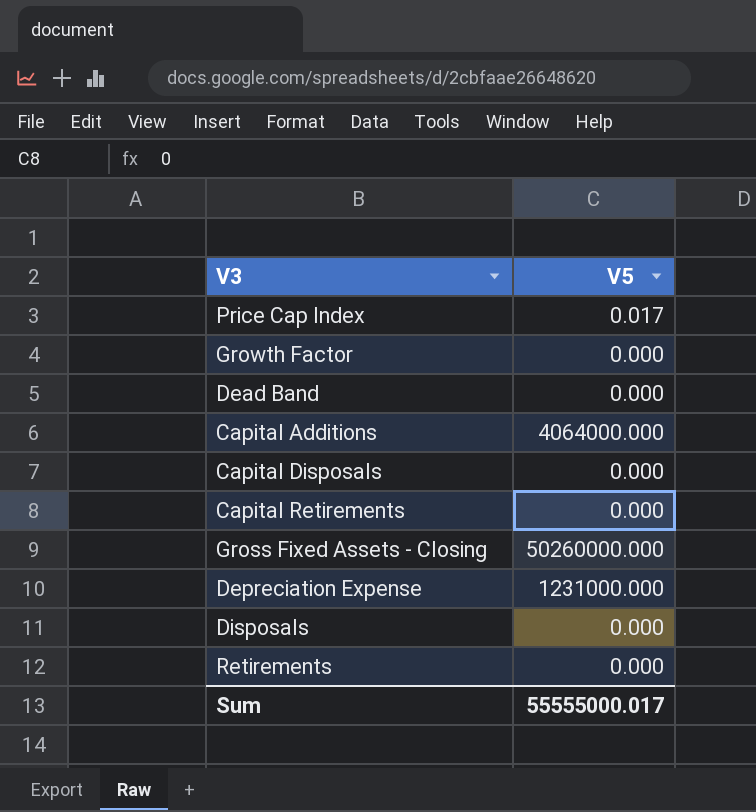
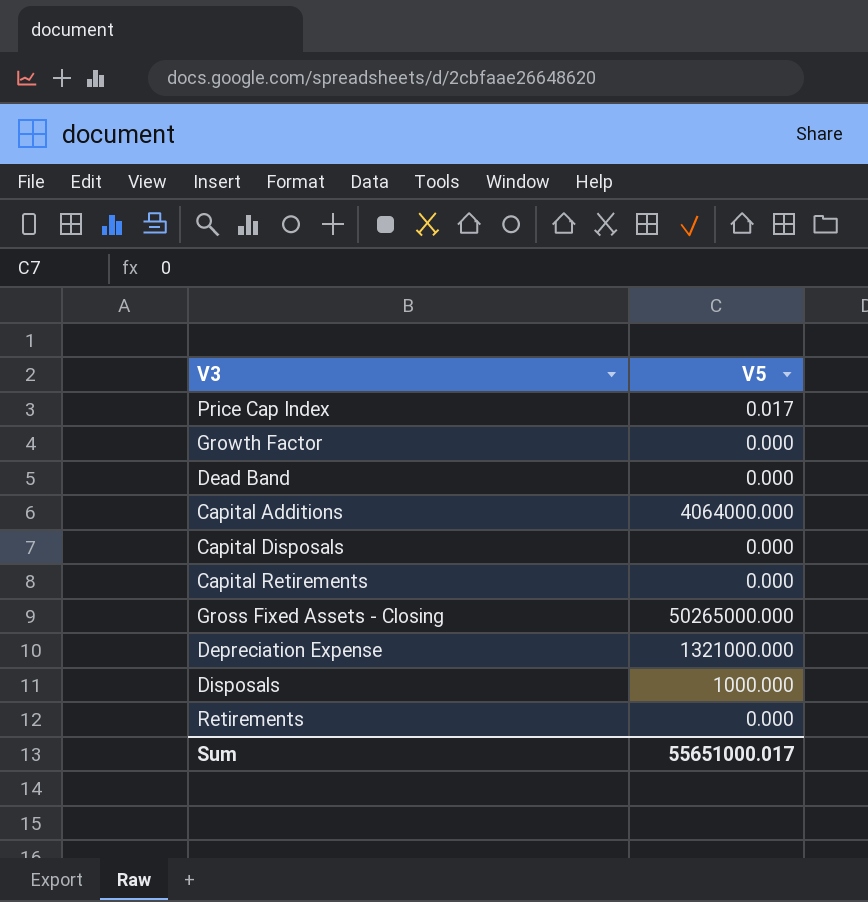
Gross Fixed Assets - Closing | V5: 50260000.000 -> 50265000.000
Depreciation Expense | V5: 1231000.000 -> 1321000.000
Disposals | V5: 0.000 -> 1000.000
Sum | V5: 55555000.017 -> 55651000.017

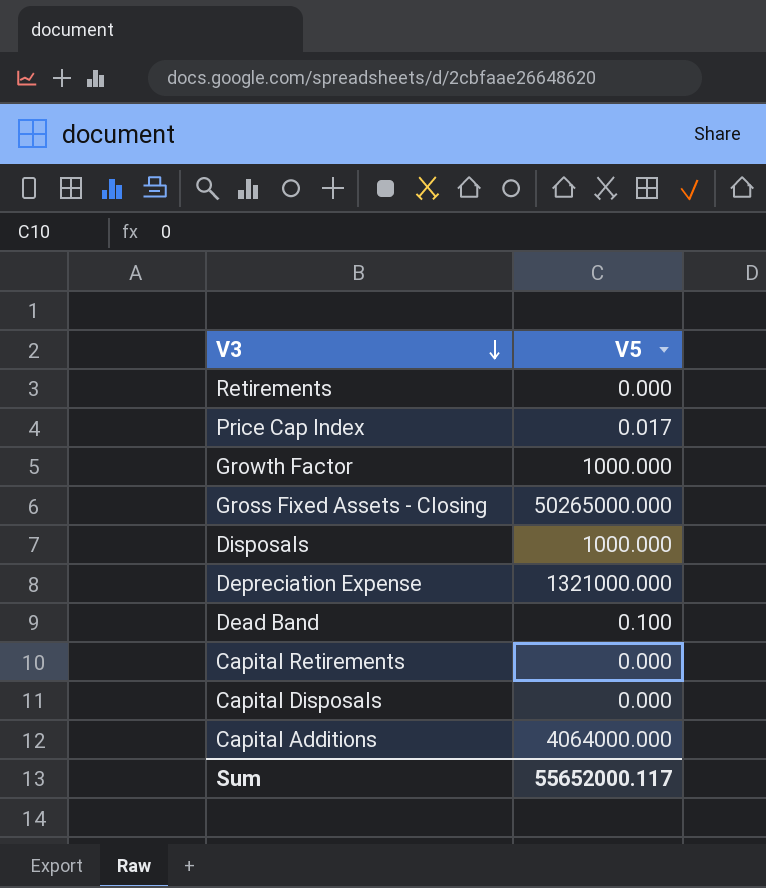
row order: none -> V3 descending
Growth Factor | V5: 0.000 -> 1000.000
Dead Band | V5: 0.000 -> 0.100
Sum | V5: 55651000.017 -> 55652000.117

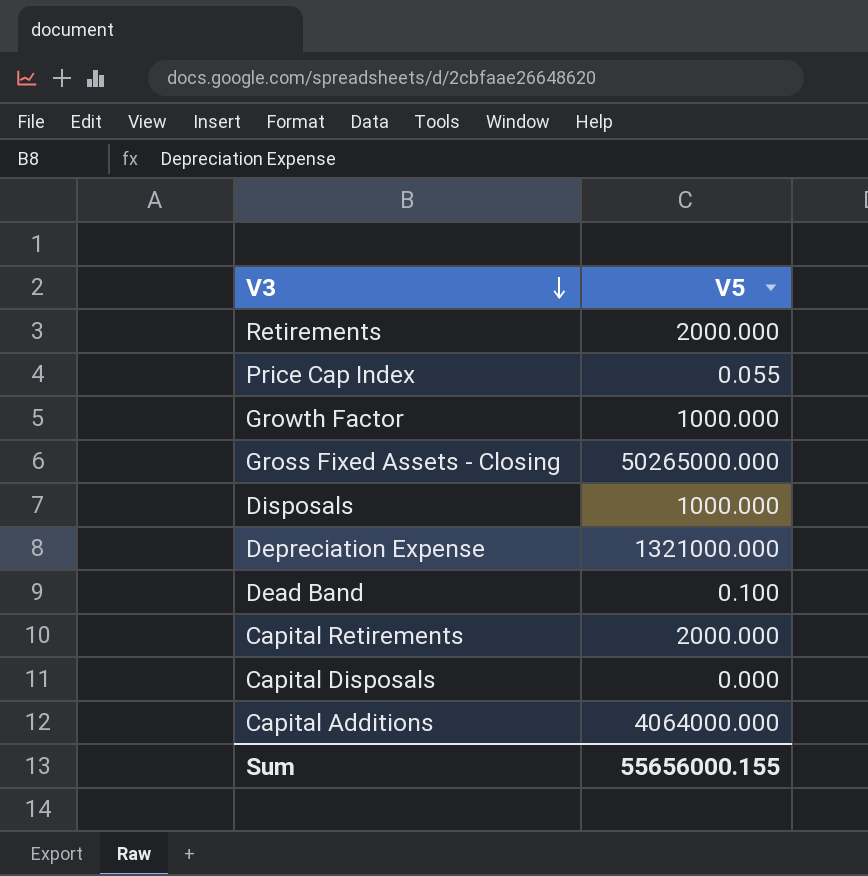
Retirements | V5: 0.000 -> 2000.000
Price Cap Index | V5: 0.017 -> 0.055
Capital Retirements | V5: 0.000 -> 2000.000
Sum | V5: 55652000.117 -> 55656000.155

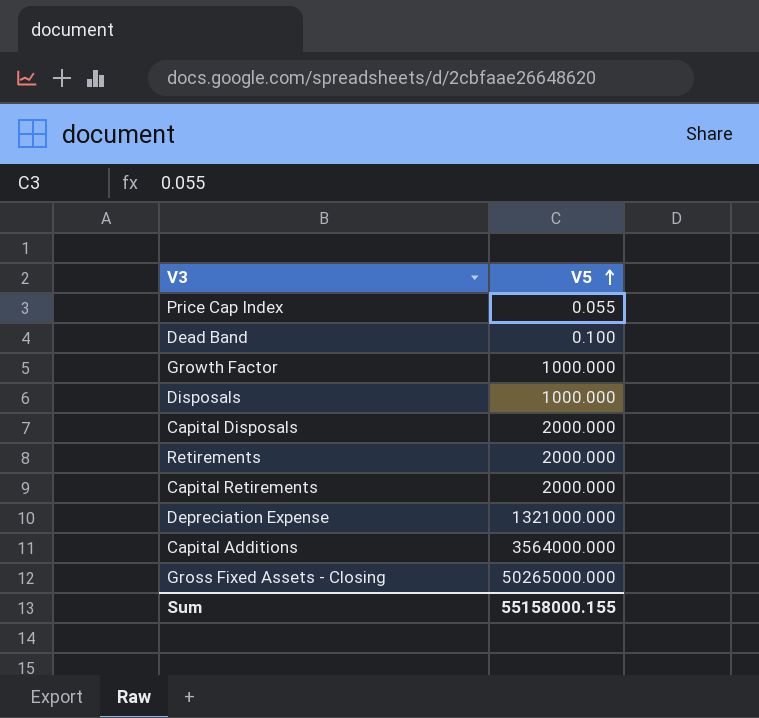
row order: V3 descending -> V5 ascending
Capital Disposals | V5: 0.000 -> 2000.000
Capital Additions | V5: 4064000.000 -> 3564000.000
Sum | V5: 55656000.155 -> 55158000.155

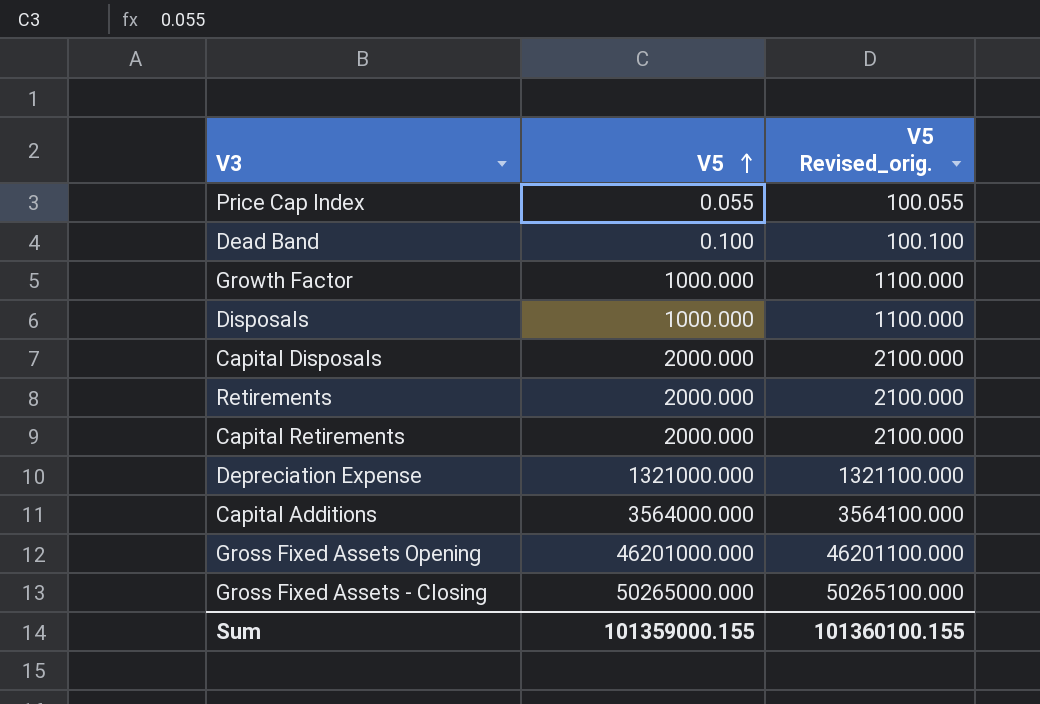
column V5 Revised_orig. | formula: none -> [V5] + 100
row Gross Fixed Assets Opening: none -> 46201000.000 | 46201100.000
Sum | V5: 55158000.155 -> 101359000.155

